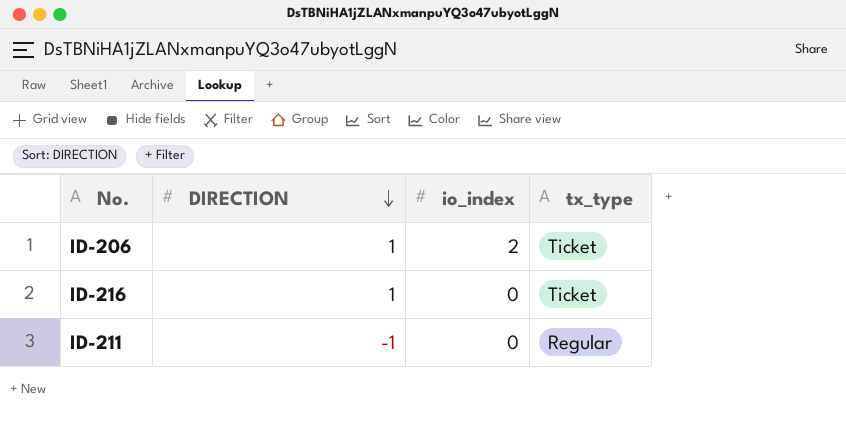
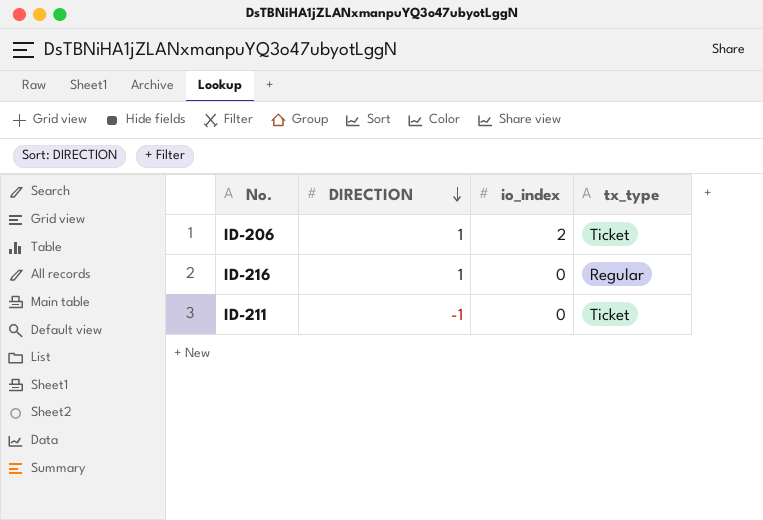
ID-216 | tx_type: Ticket -> Regular
ID-211 | tx_type: Regular -> Ticket

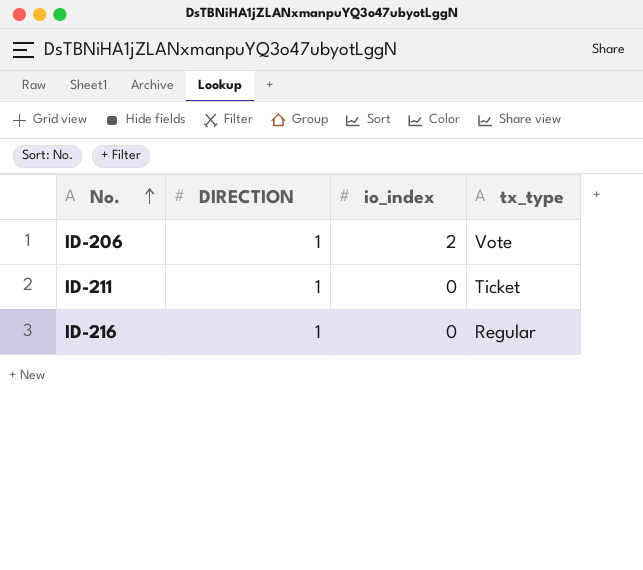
row order: DIRECTION descending -> No. ascending
ID-206 | tx_type: Ticket -> Vote
ID-211 | DIRECTION: -1 -> 1

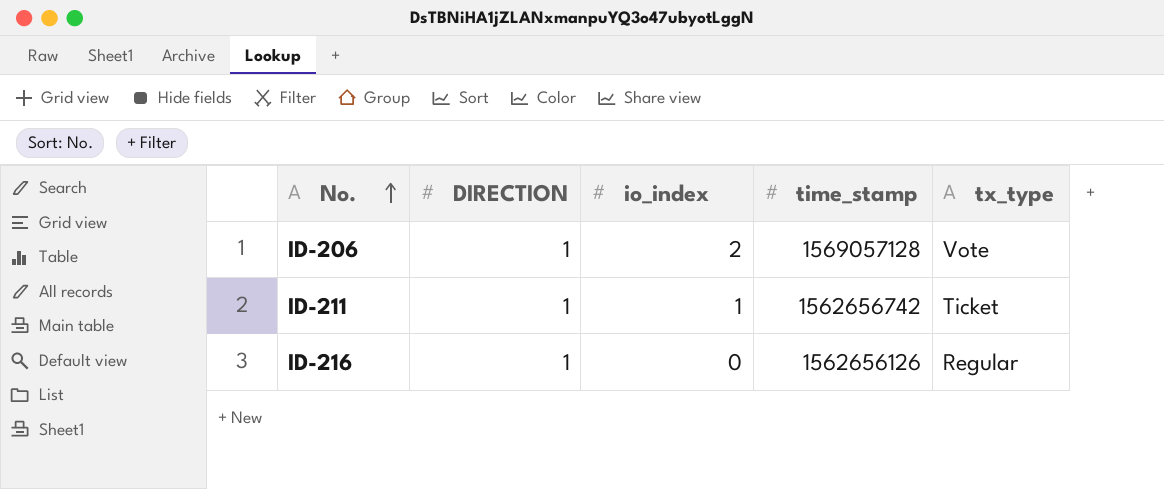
column time_stamp | position: none -> 4
ID-211 | io_index: 0 -> 1

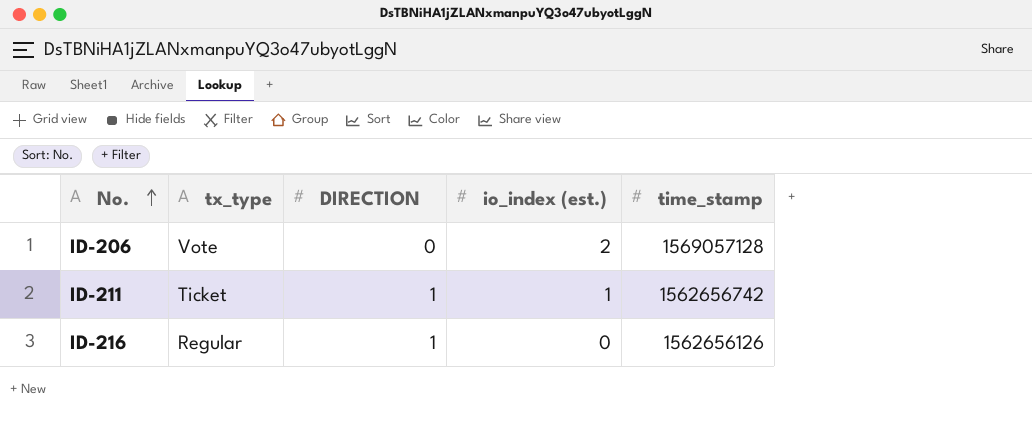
column tx_type | position: 5 -> 2
column name: io_index -> io_index (est.)
ID-206 | DIRECTION: 1 -> 0

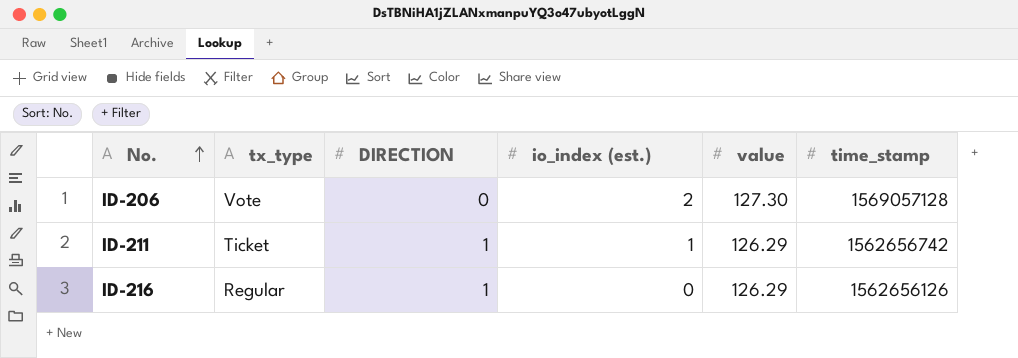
column value | position: none -> 5

